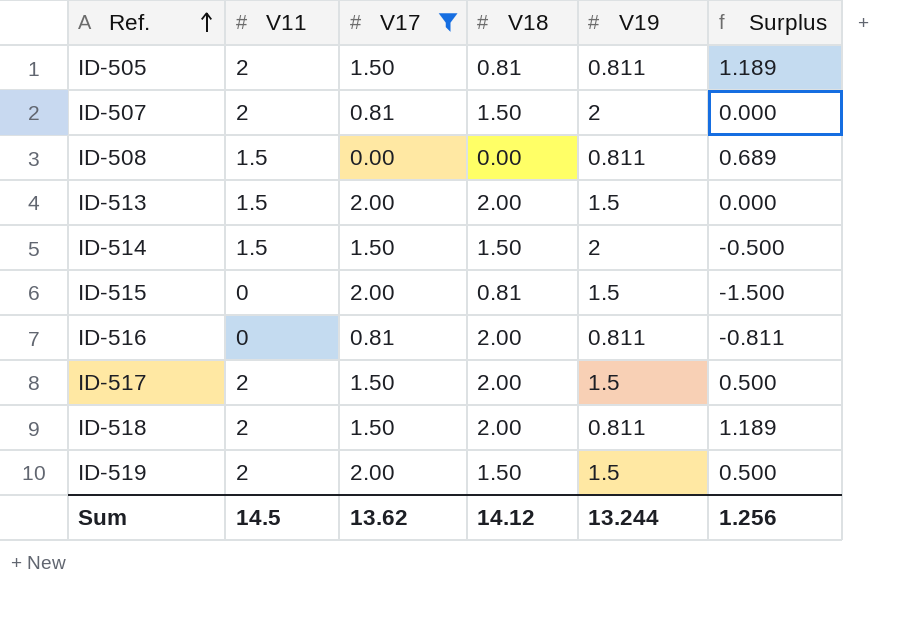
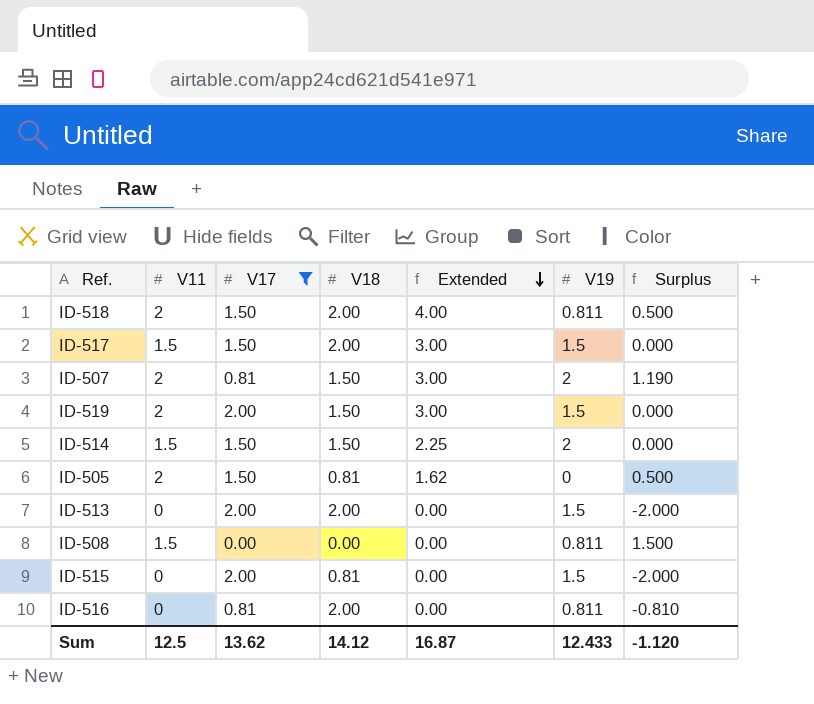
row order: Ref. ascending -> Extended descending
column Extended | formula: none -> [V11] * [V18]
column Surplus | formula: [V11] - [V19] -> [V11] - [V17]
ID-517 | V11: 2 -> 1.5
ID-505 | V19: 0.811 -> 0
ID-513 | V11: 1.5 -> 0
Sum | V11: 14.5 -> 12.5
Sum | V19: 13.244 -> 12.433
Sum | Surplus: 1.256 -> -1.120

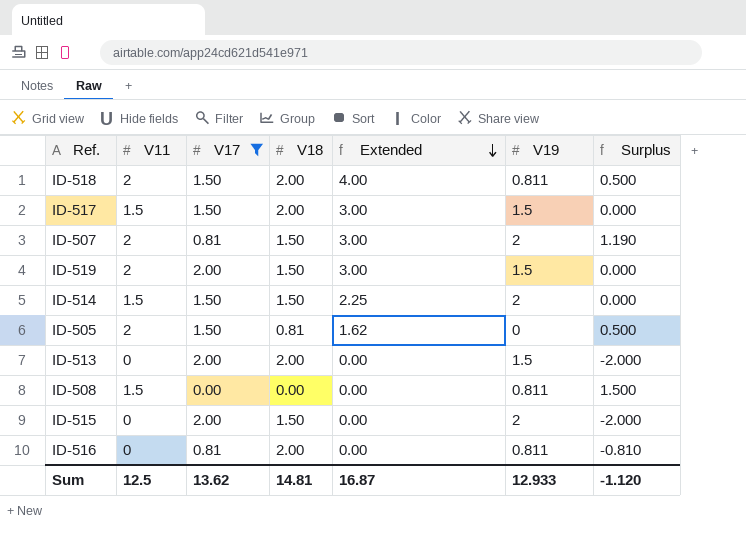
ID-515 | V18: 0.81 -> 1.50
ID-515 | V19: 1.5 -> 2
Sum | V18: 14.12 -> 14.81
Sum | V19: 12.433 -> 12.933

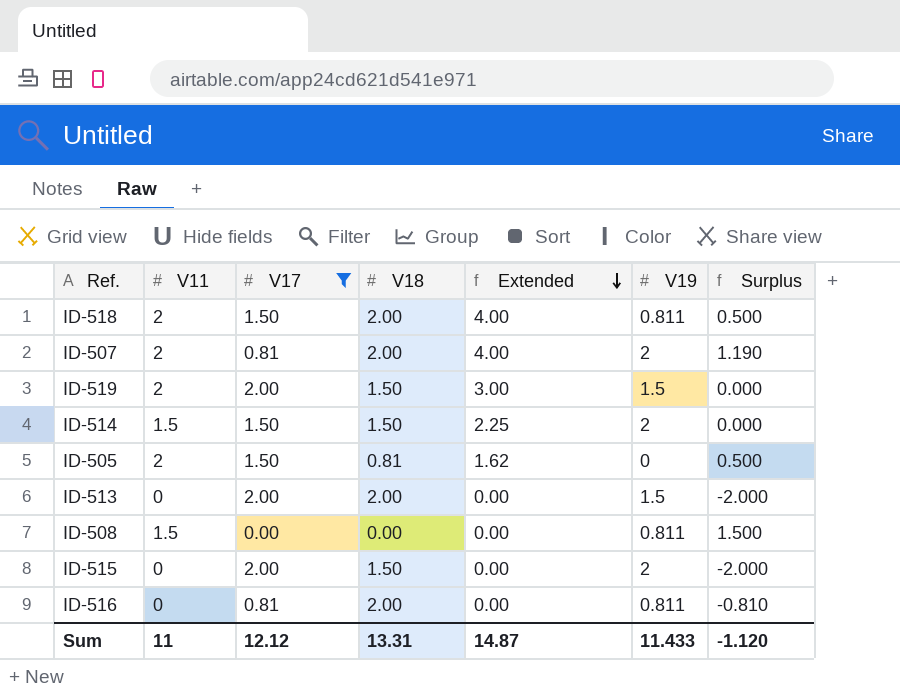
row ID-517: 1.5 | 1.50 | 2.00 | 3.00 | 1.5 | 0.000 -> none
ID-507 | V18: 1.50 -> 2.00
ID-507 | Extended: 3.00 -> 4.00
Sum | V11: 12.5 -> 11
Sum | V17: 13.62 -> 12.12
Sum | V18: 14.81 -> 13.31
Sum | Extended: 16.87 -> 14.87
Sum | V19: 12.933 -> 11.433

